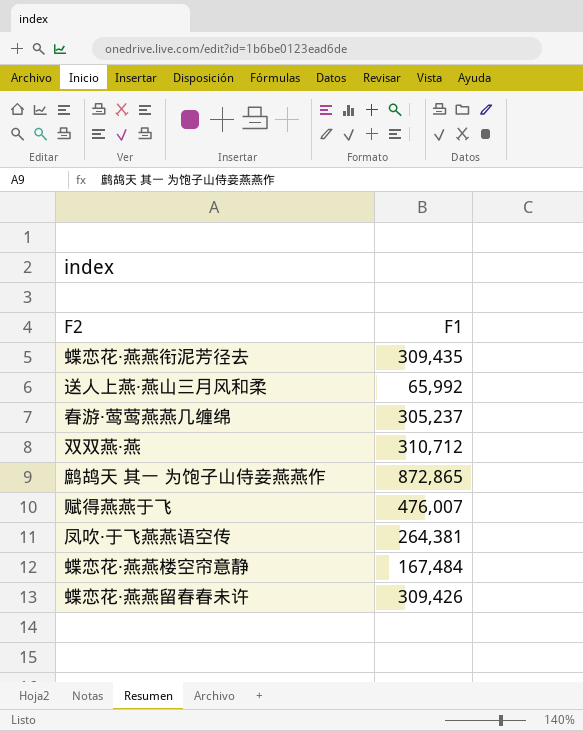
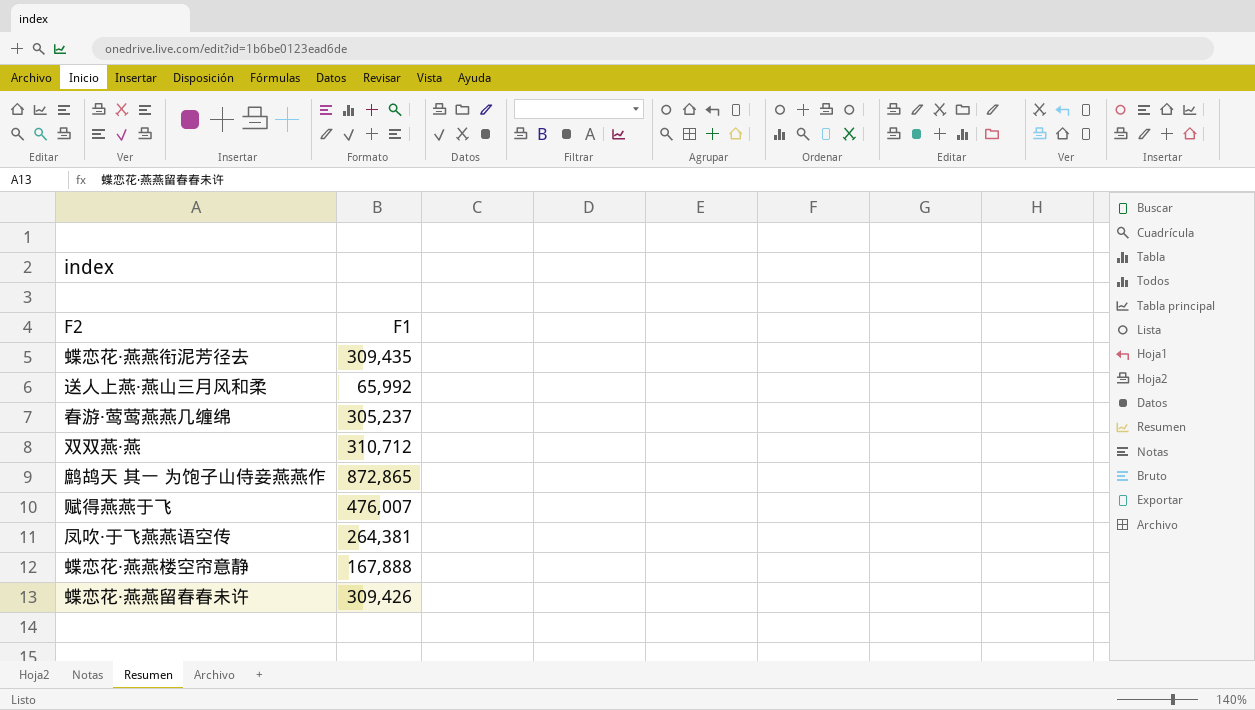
蝶恋花·燕燕楼空帘意静 | F1: 167,484 -> 167,888

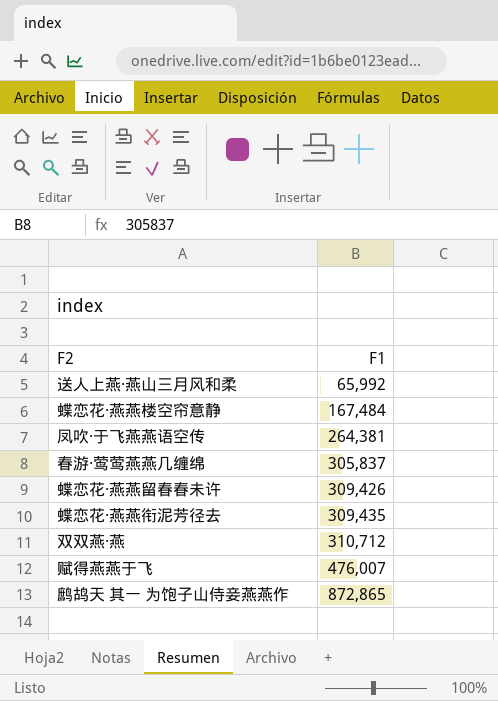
row order: none -> F1 ascending
蝶恋花·燕燕楼空帘意静 | F1: 167,888 -> 167,484
春游·莺莺燕燕几缠绵 | F1: 305,237 -> 305,837

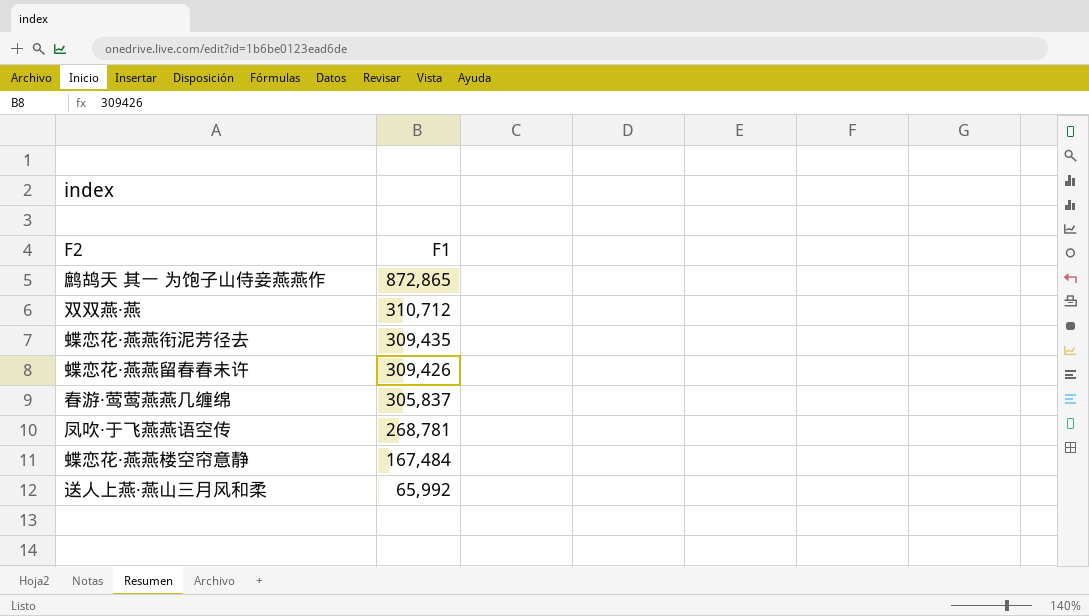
row order: F1 ascending -> F1 descending
row 赋得燕燕于飞: 476,007 -> none
凤吹·于飞燕燕语空传 | F1: 264,381 -> 268,781

